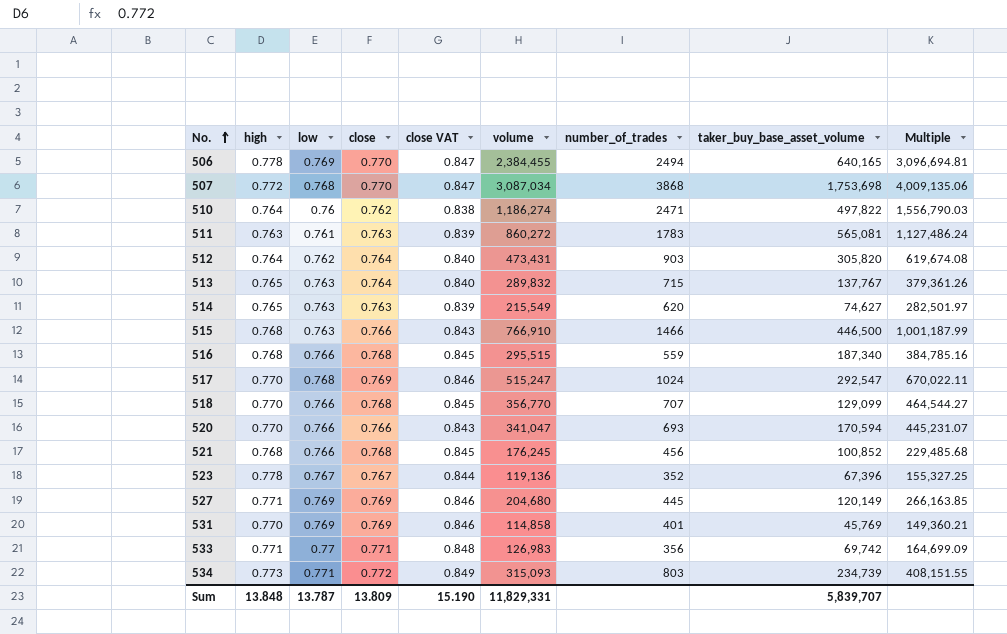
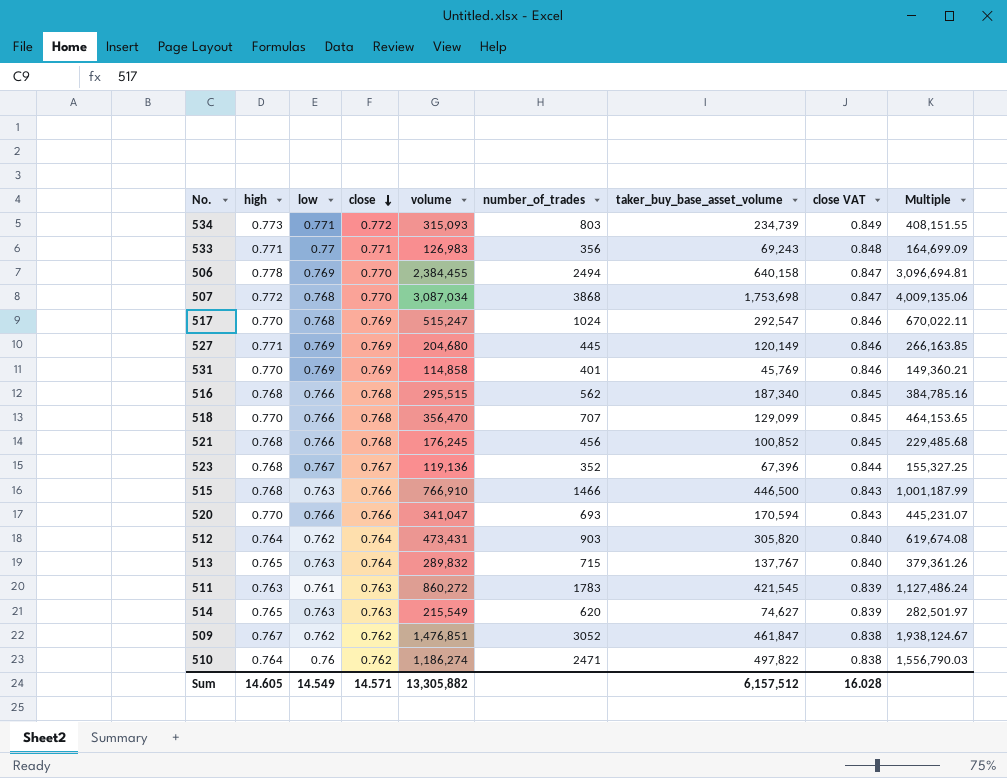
row order: No. ascending -> close descending
column close VAT | position: 5 -> 8
533 | taker_buy_base_asset_volume: 69,742 -> 69,243
506 | taker_buy_base_asset_volume: 640,165 -> 640,158
516 | number_of_trades: 559 -> 562
518 | volume: 356,770 -> 356,470
518 | Multiple: 464,544.27 -> 464,153.65
523 | high: 0.778 -> 0.768
511 | taker_buy_base_asset_volume: 565,081 -> 421,545
row 509: none -> 0.767 | 0.762 | 0.762 | 1,476,851 | 3052 | 461,847 | 0.838 | 1,938,124.67
Sum | high: 13.848 -> 14.605
Sum | low: 13.787 -> 14.549
Sum | close: 13.809 -> 14.571
Sum | volume: 11,829,331 -> 13,305,882
Sum | taker_buy_base_asset_volume: 5,839,707 -> 6,157,512
Sum | close VAT: 15.190 -> 16.028

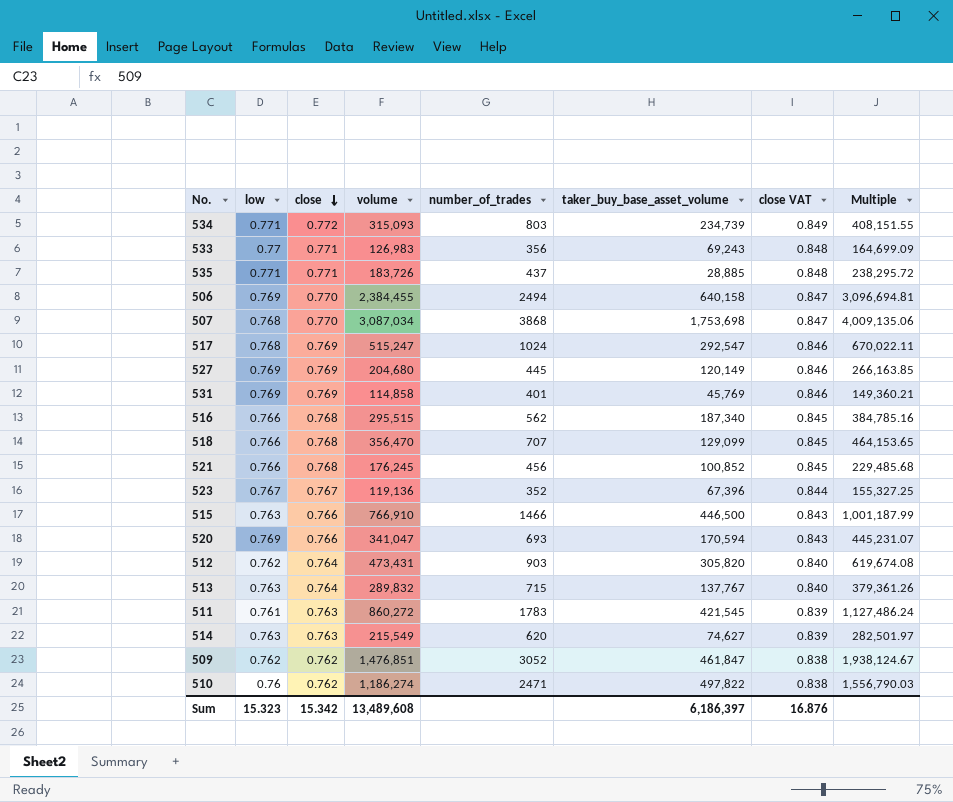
column high | position: 2 -> none
row 535: none -> 0.771 | 0.771 | 183,726 | 437 | 28,885 | 0.848 | 238,295.72
520 | low: 0.766 -> 0.769
Sum | low: 14.549 -> 15.323
Sum | close: 14.571 -> 15.342
Sum | volume: 13,305,882 -> 13,489,608
Sum | taker_buy_base_asset_volume: 6,157,512 -> 6,186,397
Sum | close VAT: 16.028 -> 16.876

